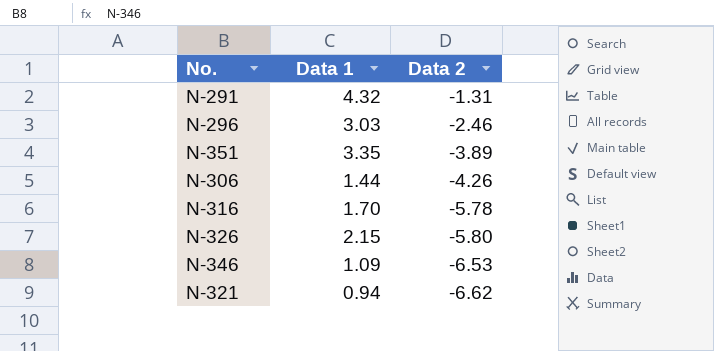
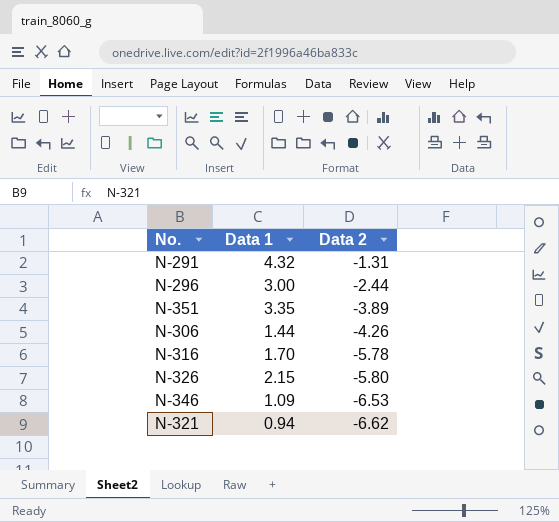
N-296 | Data 1: 3.03 -> 3.00
N-296 | Data 2: -2.46 -> -2.44

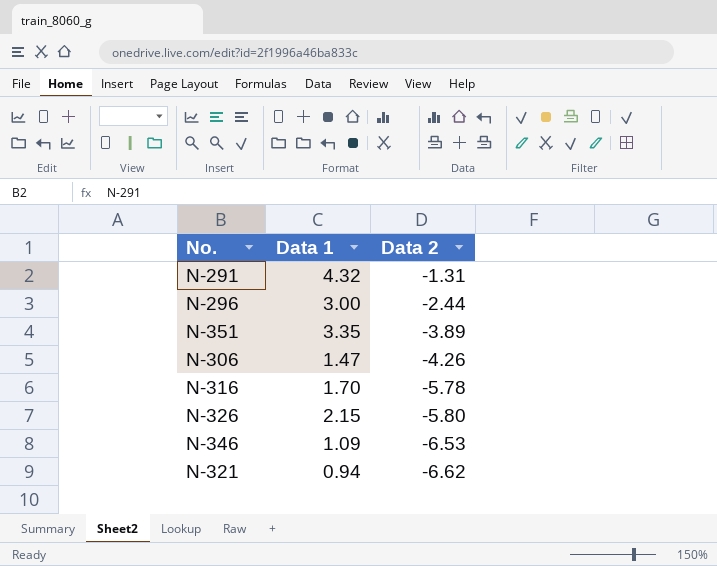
N-306 | Data 1: 1.44 -> 1.47

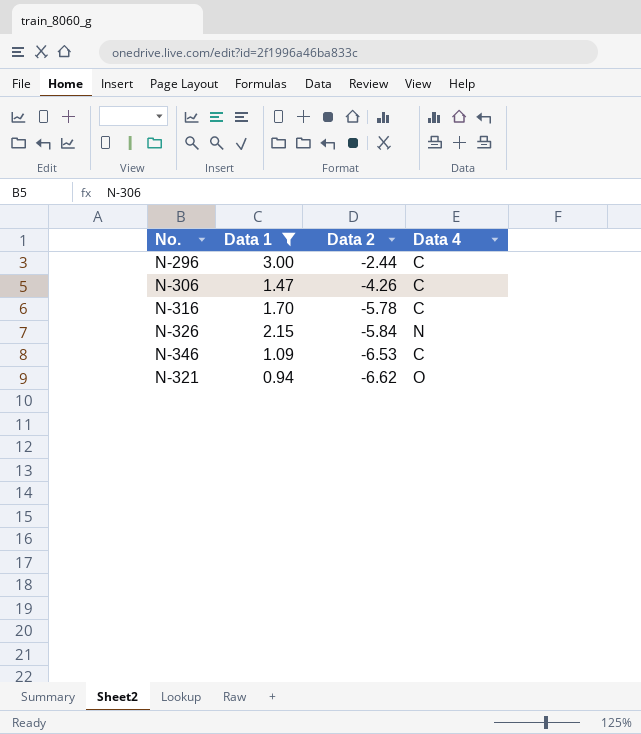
filter: none -> Data 1 <= 3.00
column Data 4 | position: none -> 4
N-326 | Data 2: -5.80 -> -5.84

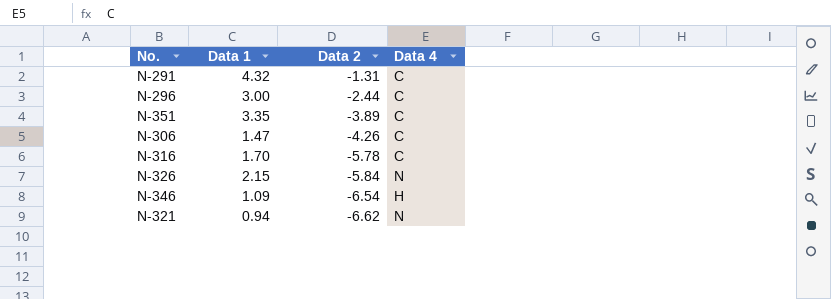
filter: Data 1 <= 3.00 -> none
N-346 | Data 2: -6.53 -> -6.54
N-346 | Data 4: C -> H
N-321 | Data 4: O -> N

